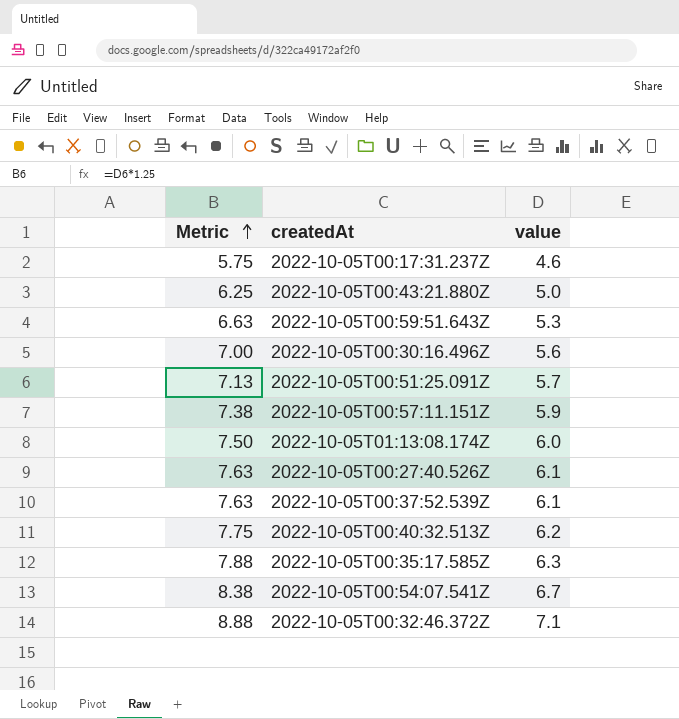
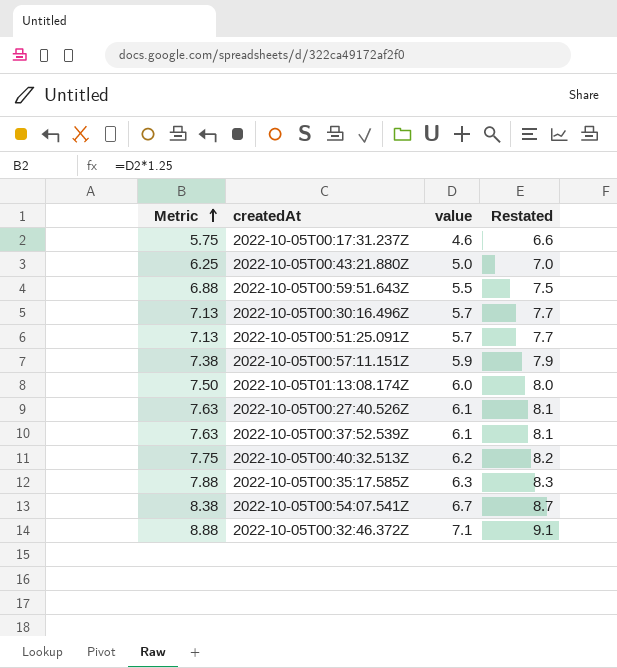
column Restated | formula: none -> [value] + 2
2022-10-05T00:59:51.643Z | Metric: 6.63 -> 6.88
2022-10-05T00:59:51.643Z | value: 5.3 -> 5.5
2022-10-05T00:30:16.496Z | Metric: 7.00 -> 7.13
2022-10-05T00:30:16.496Z | value: 5.6 -> 5.7

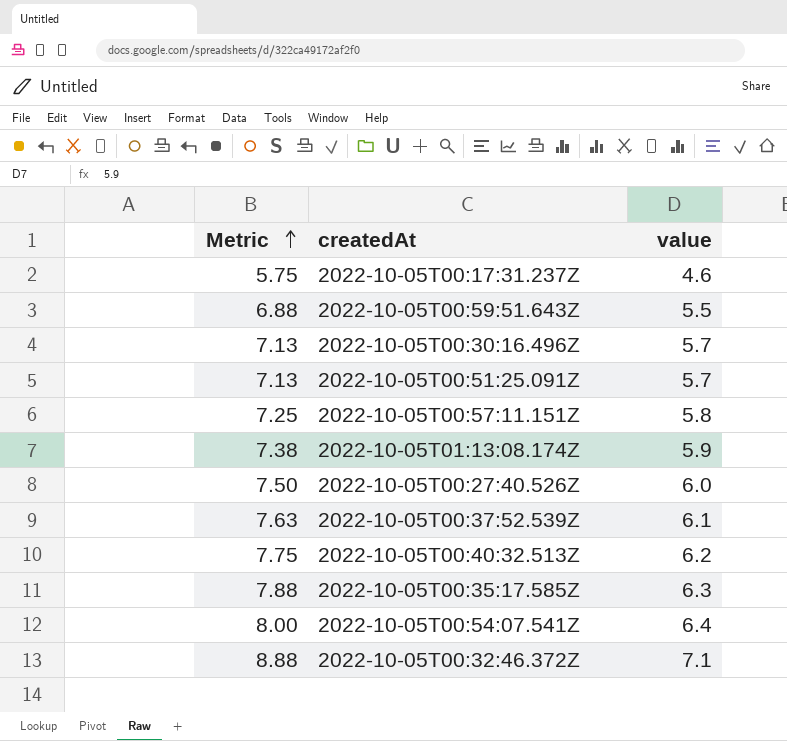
column Restated | formula: [value] + 2 -> none
row 2022-10-05T00:43:21.880Z: 6.25 | 5.0 | 7.0 -> none
2022-10-05T00:57:11.151Z | Metric: 7.38 -> 7.25
2022-10-05T00:57:11.151Z | value: 5.9 -> 5.8
2022-10-05T01:13:08.174Z | Metric: 7.50 -> 7.38
2022-10-05T01:13:08.174Z | value: 6.0 -> 5.9
2022-10-05T00:27:40.526Z | Metric: 7.63 -> 7.50
2022-10-05T00:27:40.526Z | value: 6.1 -> 6.0
2022-10-05T00:54:07.541Z | Metric: 8.38 -> 8.00
2022-10-05T00:54:07.541Z | value: 6.7 -> 6.4

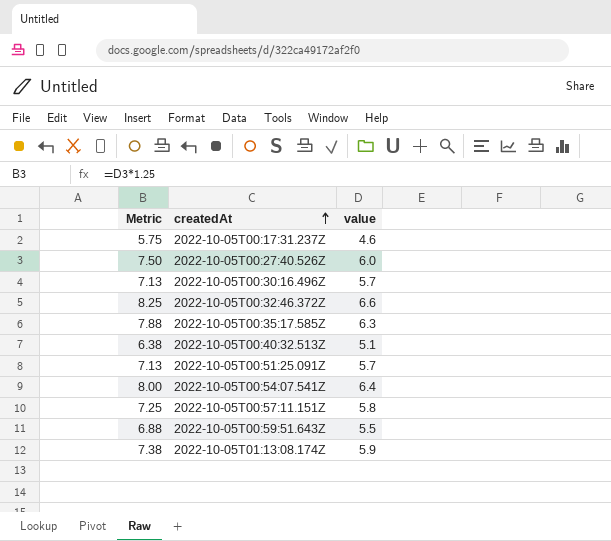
row order: Metric ascending -> createdAt ascending
row 2022-10-05T00:37:52.539Z: 7.63 | 6.1 -> none
2022-10-05T00:32:46.372Z | Metric: 8.88 -> 8.25
2022-10-05T00:32:46.372Z | value: 7.1 -> 6.6
2022-10-05T00:40:32.513Z | Metric: 7.75 -> 6.38
2022-10-05T00:40:32.513Z | value: 6.2 -> 5.1

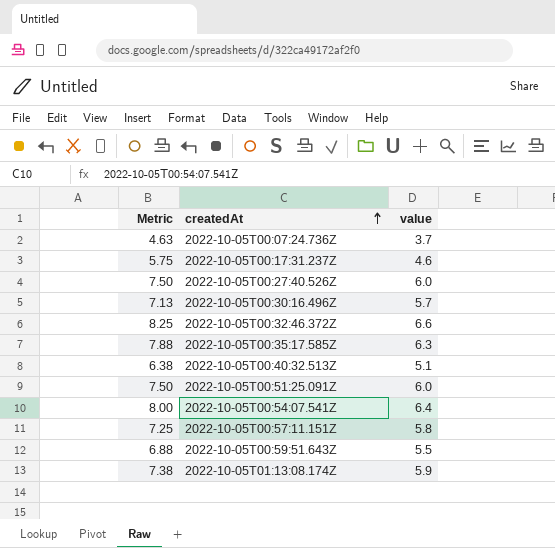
row 2022-10-05T00:07:24.736Z: none -> 4.63 | 3.7
2022-10-05T00:51:25.091Z | Metric: 7.13 -> 7.50
2022-10-05T00:51:25.091Z | value: 5.7 -> 6.0

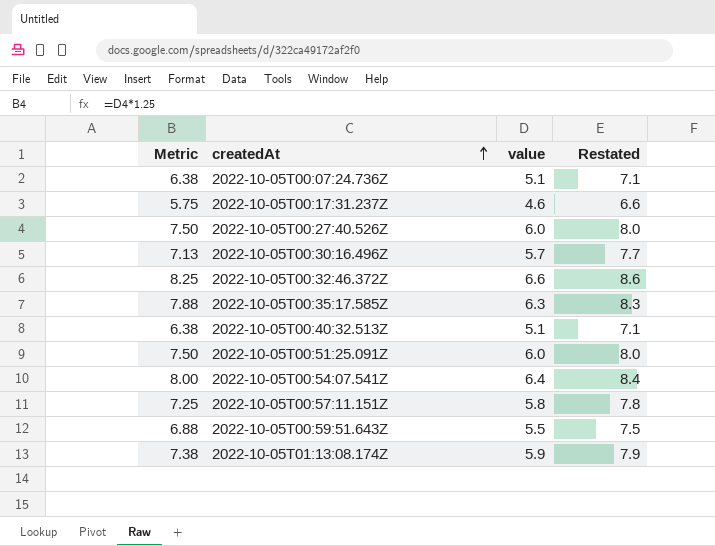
column Restated | formula: none -> [value] + 2
2022-10-05T00:07:24.736Z | Metric: 4.63 -> 6.38
2022-10-05T00:07:24.736Z | value: 3.7 -> 5.1

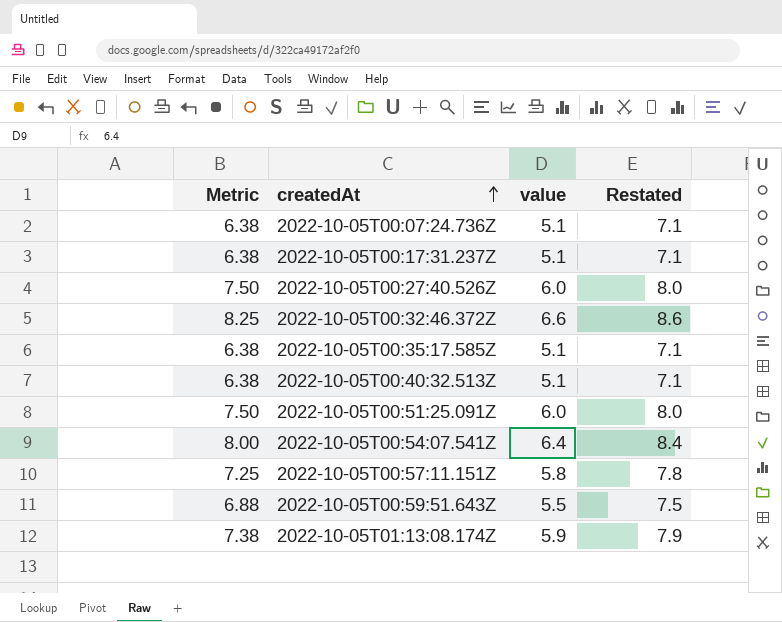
row 2022-10-05T00:30:16.496Z: 7.13 | 5.7 | 7.7 -> none
2022-10-05T00:17:31.237Z | Metric: 5.75 -> 6.38
2022-10-05T00:17:31.237Z | value: 4.6 -> 5.1
2022-10-05T00:17:31.237Z | Restated: 6.6 -> 7.1
2022-10-05T00:35:17.585Z | Metric: 7.88 -> 6.38
2022-10-05T00:35:17.585Z | value: 6.3 -> 5.1
2022-10-05T00:35:17.585Z | Restated: 8.3 -> 7.1

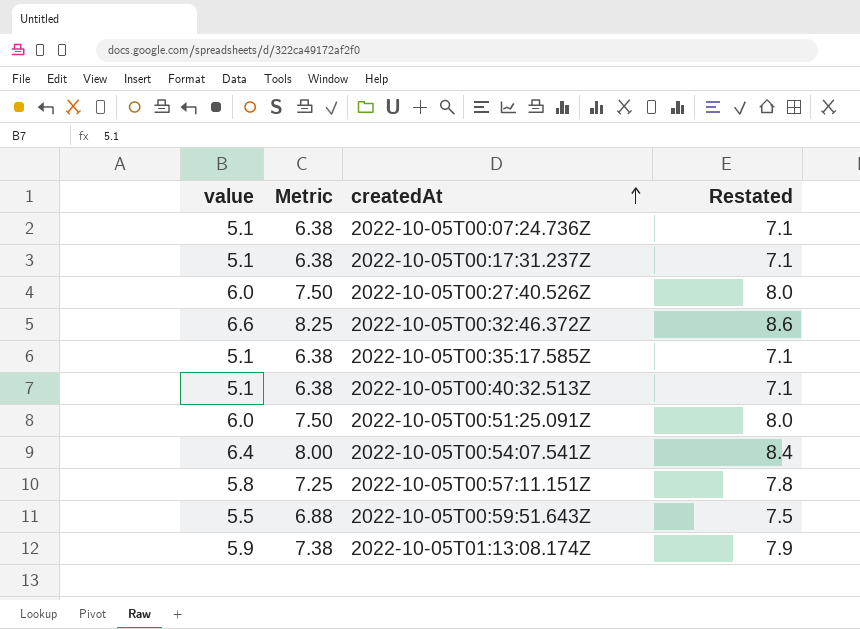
column value | position: 3 -> 1

